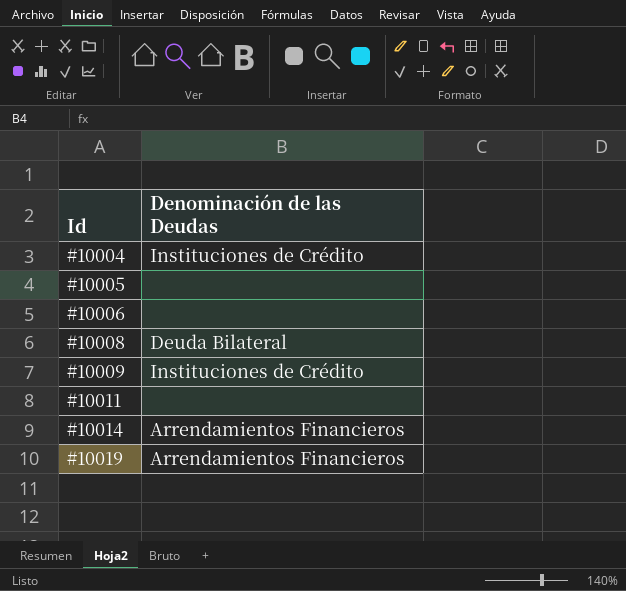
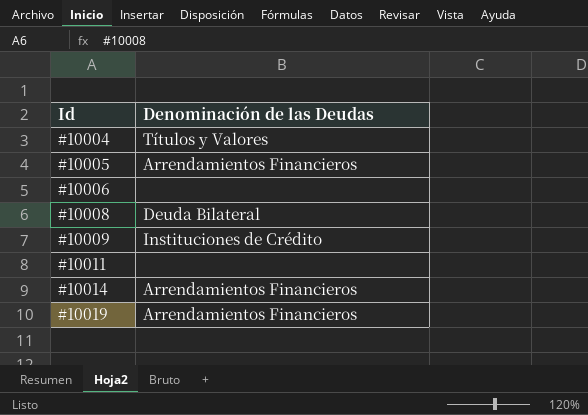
#10004 | Denominación de las Deudas: Instituciones de Crédito -> Títulos y Valores
#10005 | Denominación de las Deudas: none -> Arrendamientos Financieros

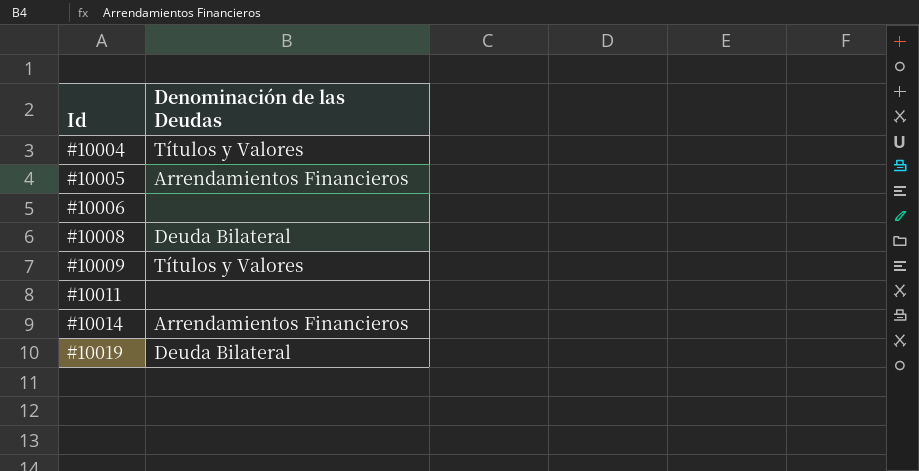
#10009 | Denominación de las Deudas: Instituciones de Crédito -> Títulos y Valores
#10019 | Denominación de las Deudas: Arrendamientos Financieros -> Deuda Bilateral

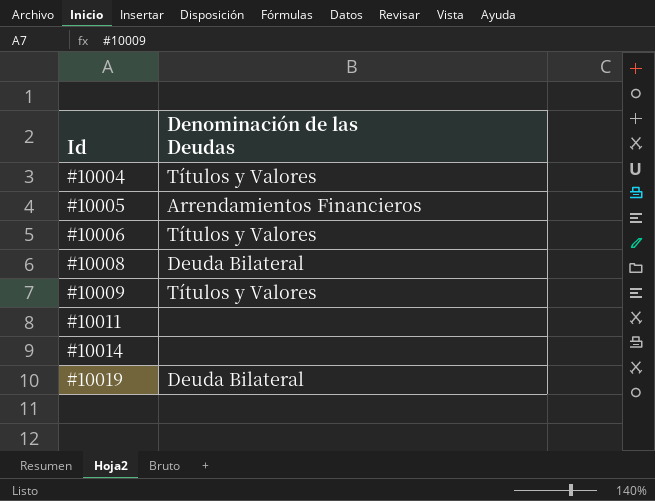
#10006 | Denominación de las Deudas: none -> Títulos y Valores
#10014 | Denominación de las Deudas: Arrendamientos Financieros -> none

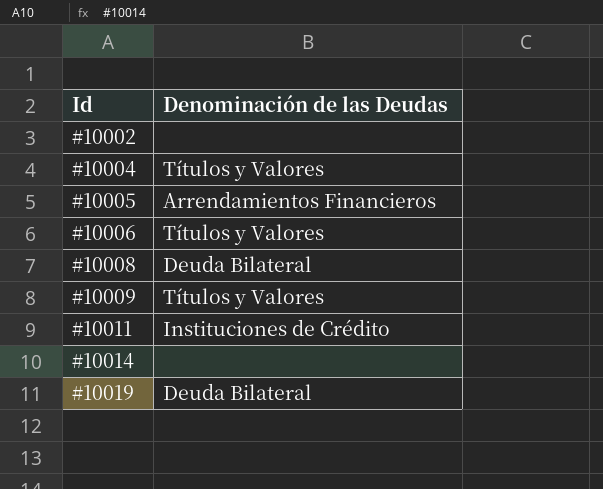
row #10002: none -> none
#10011 | Denominación de las Deudas: none -> Instituciones de Crédito

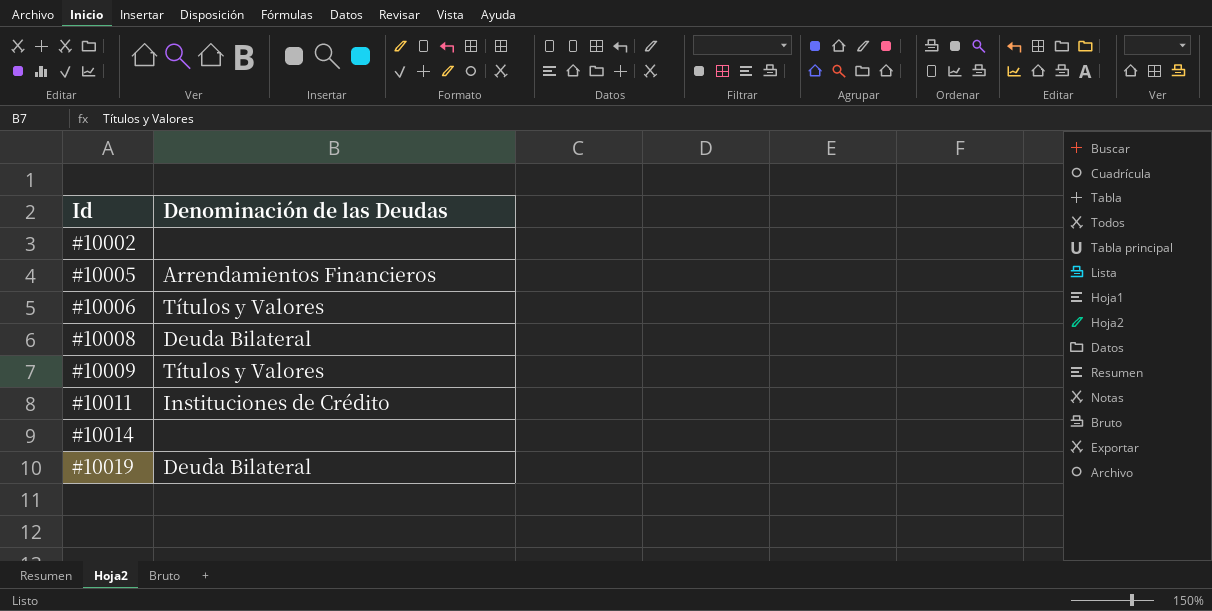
row #10004: Títulos y Valores -> none

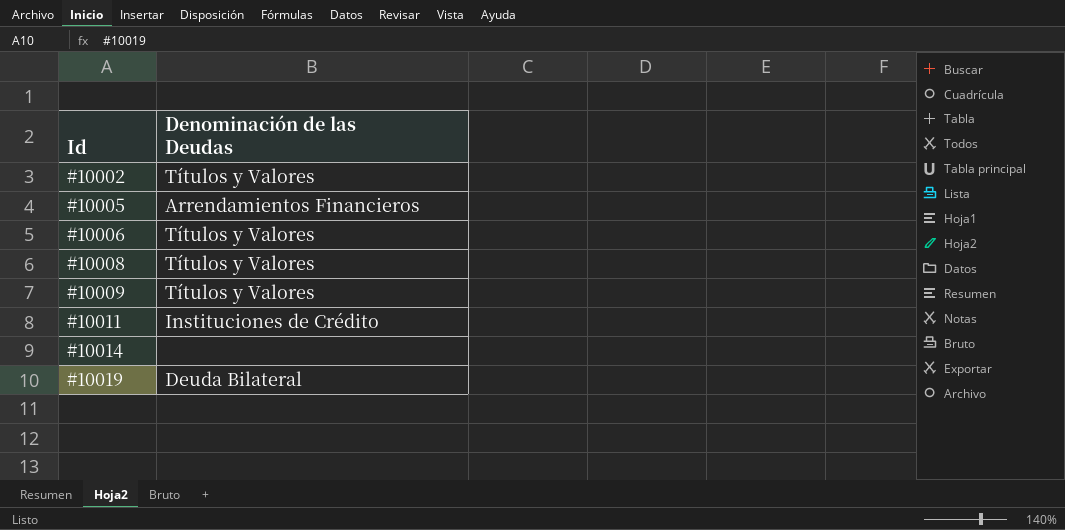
#10002 | Denominación de las Deudas: none -> Títulos y Valores
#10008 | Denominación de las Deudas: Deuda Bilateral -> Títulos y Valores

